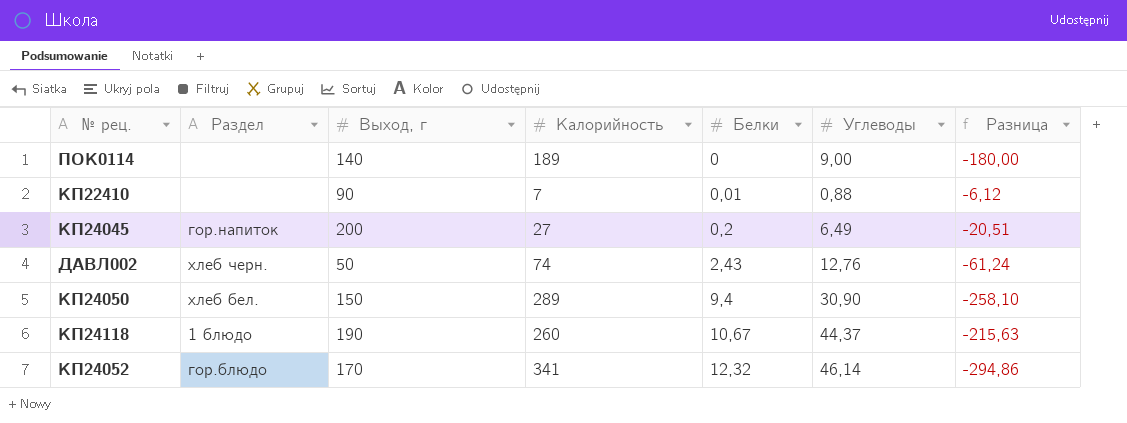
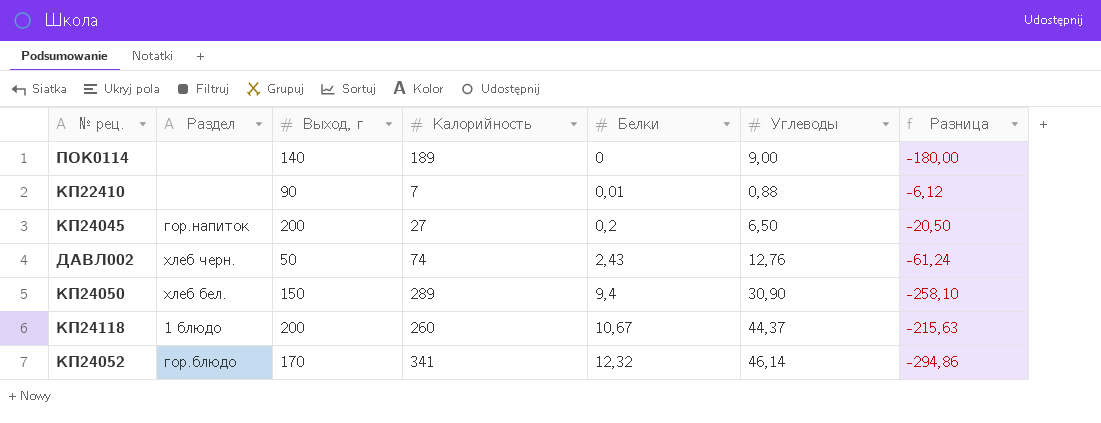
КП24045 | Углеводы: 6,49 -> 6,50
КП24045 | Разница: -20,51 -> -20,50
КП24118 | Выход, г: 190 -> 200

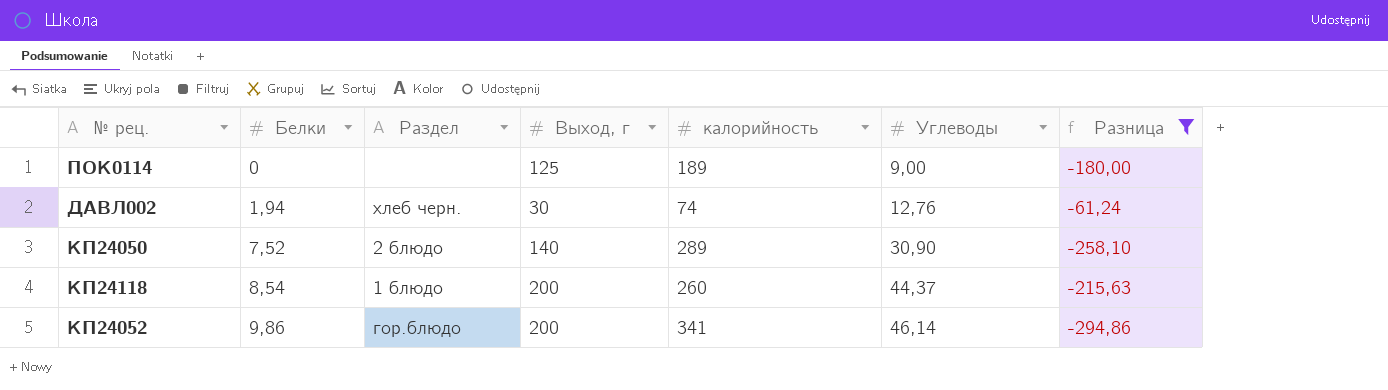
filter: none -> Разница <= -61,24
column Белки | position: 5 -> 2
column name: Калорийность -> калорийность
ПОК0114 | Выход, г: 140 -> 125
ДАВЛ002 | Белки: 2,43 -> 1,94
ДАВЛ002 | Выход, г: 50 -> 30
КП24050 | Белки: 9,4 -> 7,52
КП24050 | Раздел: хлеб бел. -> 2 блюдо
КП24050 | Выход, г: 150 -> 140
КП24118 | Белки: 10,67 -> 8,54
КП24052 | Белки: 12,32 -> 9,86
КП24052 | Выход, г: 170 -> 200

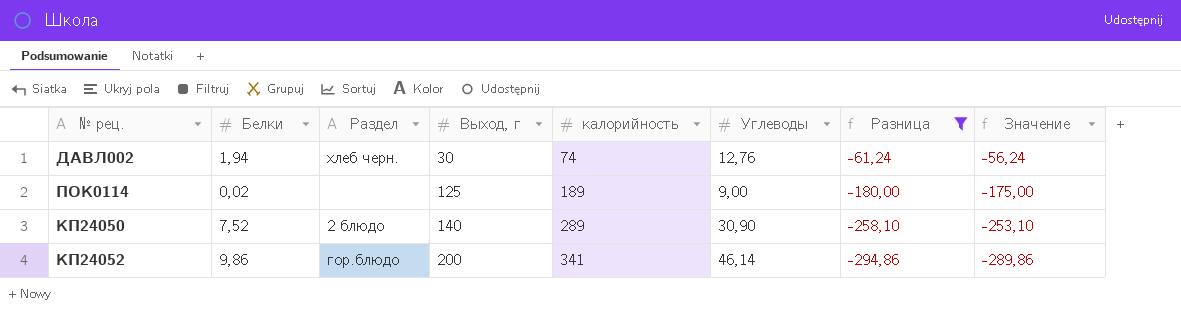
row order: Белки ascending -> Выход, г ascending
column Значение | formula: none -> [Разница] + 5
row КП24118: 8,54 | 1 блюдо | 200 | 260 | 44,37 | -215,63 -> none
ПОК0114 | Белки: 0 -> 0,02

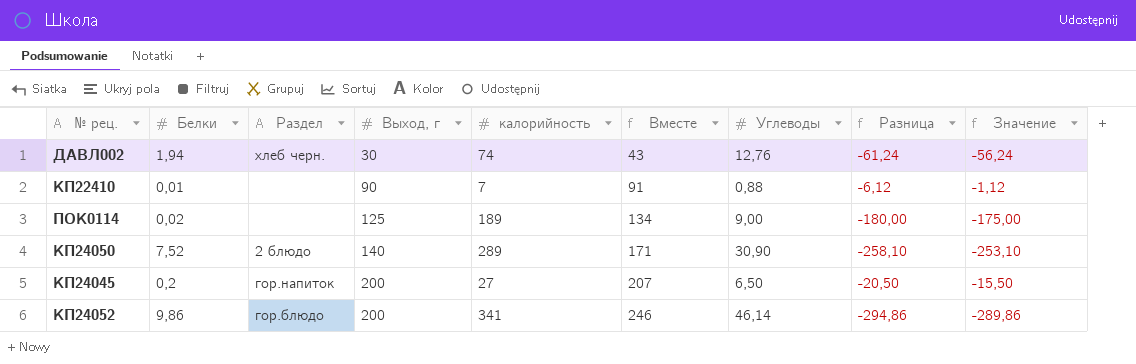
filter: Разница <= -61,24 -> none
column Вместе | formula: none -> [Выход, г] + [Углеводы]

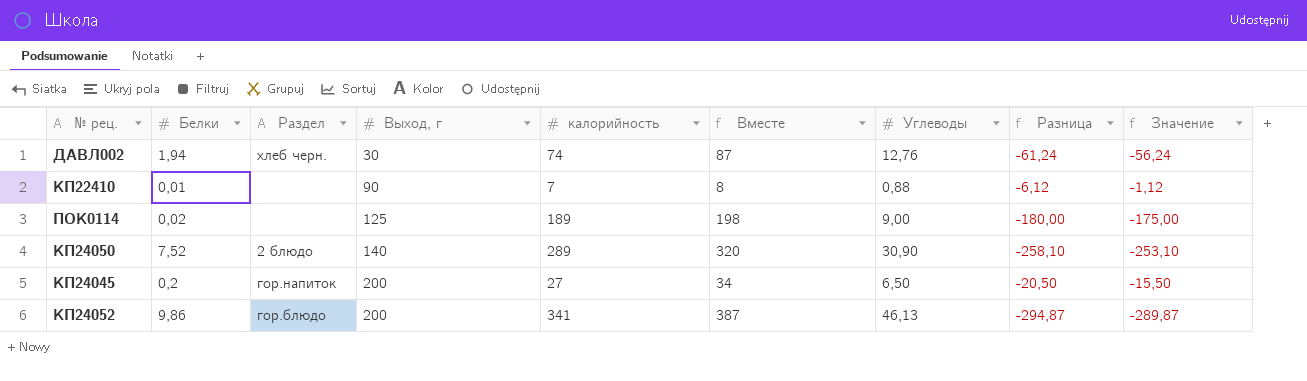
column Вместе | formula: [Выход, г] + [Углеводы] -> [калорийность] + [Углеводы]
КП24052 | Углеводы: 46,14 -> 46,13
КП24052 | Разница: -294,86 -> -294,87
КП24052 | Значение: -289,86 -> -289,87

